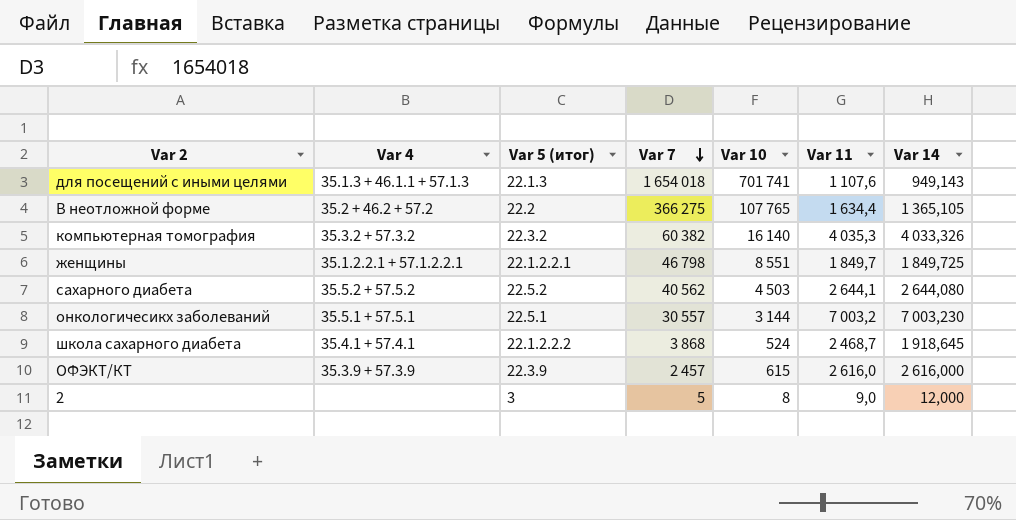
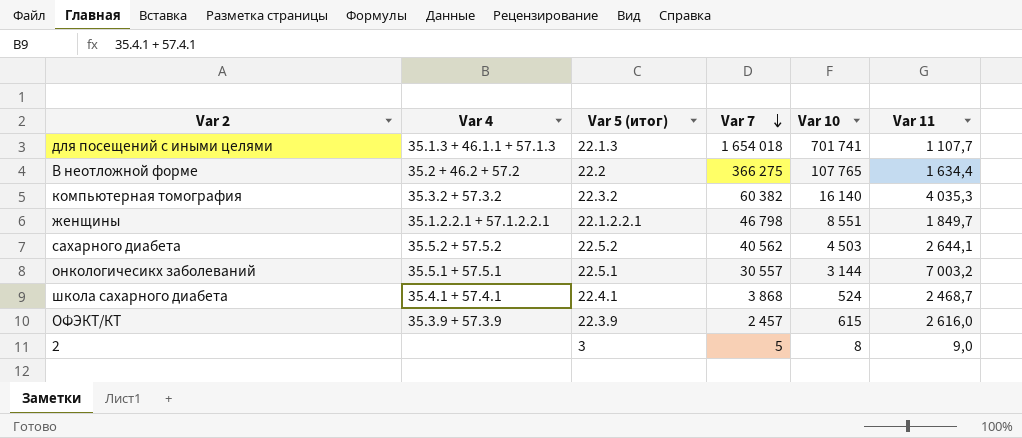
column Var 14 | position: 7 -> none
для посещений с иными целями | Var 11: 1 107,6 -> 1 107,7
школа сахарного диабета | Var 5 (итог): 22.1.2.2.2 -> 22.4.1

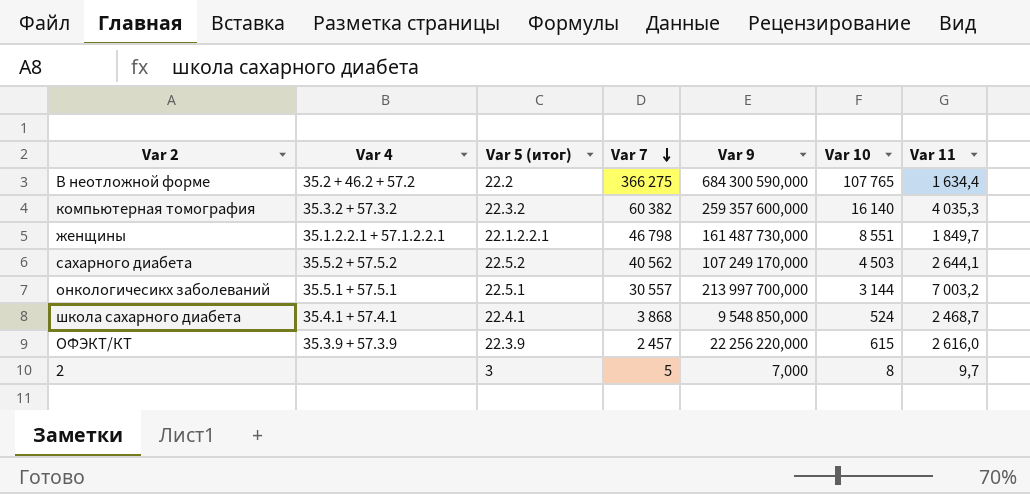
column Var 9 | position: none -> 5
row для посещений с иными целями: 35.1.3 + 46.1.1 + 57.1.3 | 22.1.3 | 1 654 018 | 701 741 | 1 107,7 -> none
2 | Var 11: 9,0 -> 9,7

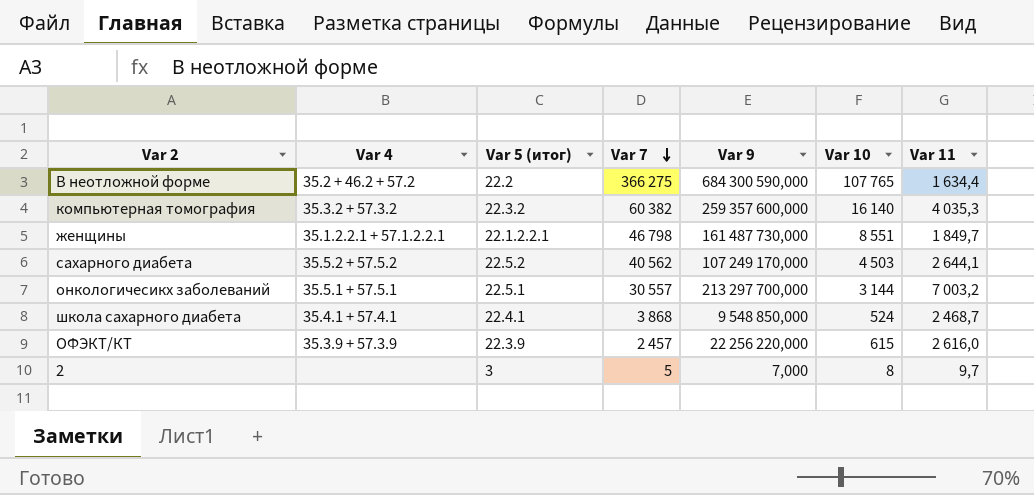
онкологичесикх заболеваний | Var 9: 213 997 700,000 -> 213 297 700,000

